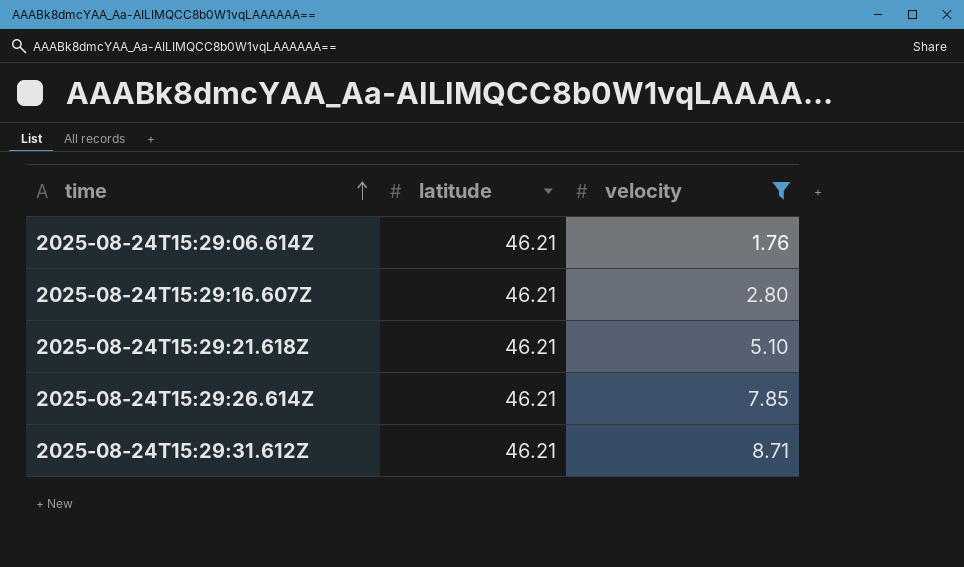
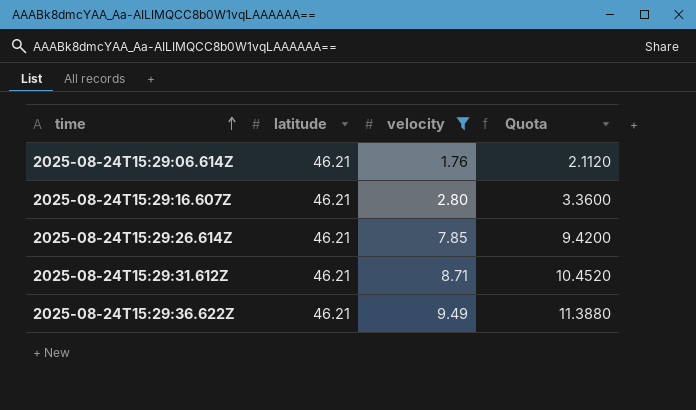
column Quota | formula: none -> [velocity] * 1.2
row 2025-08-24T15:29:21.618Z: 46.21 | 5.10 -> none
row 2025-08-24T15:29:36.622Z: none -> 46.21 | 9.49 | 11.3880

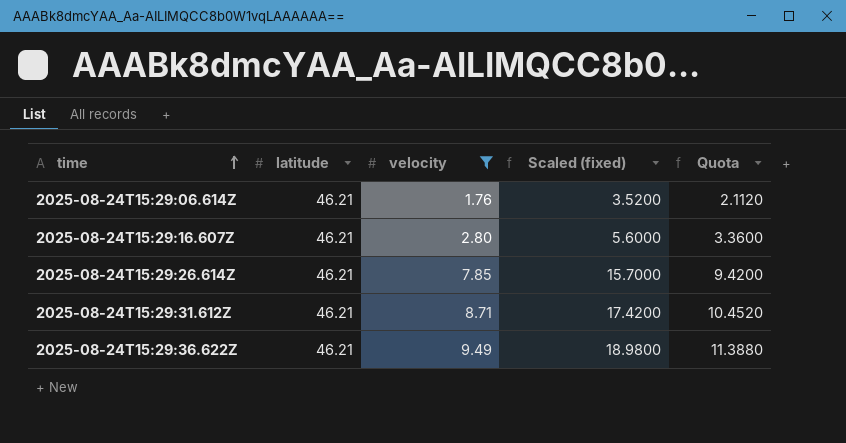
column Scaled (fixed) | formula: none -> [velocity] * 2

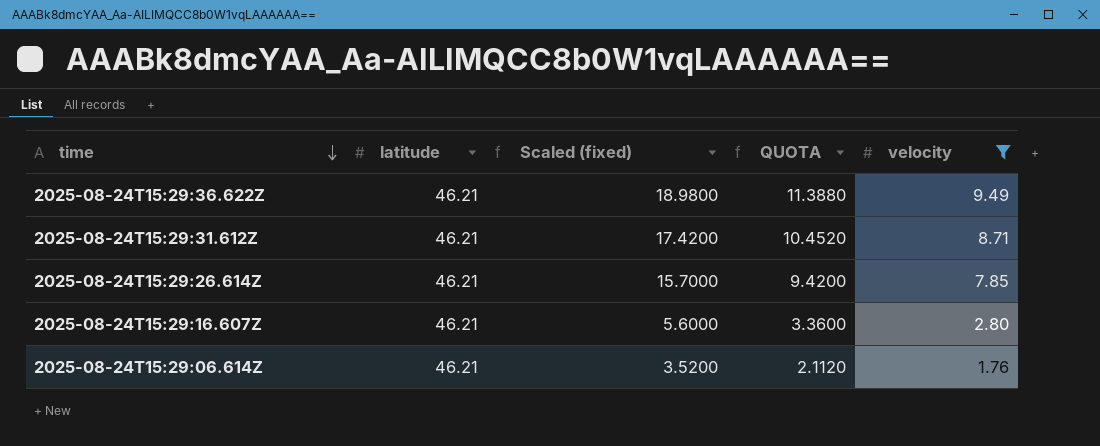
row order: time ascending -> time descending
column name: Quota -> QUOTA
column velocity | position: 3 -> 5

